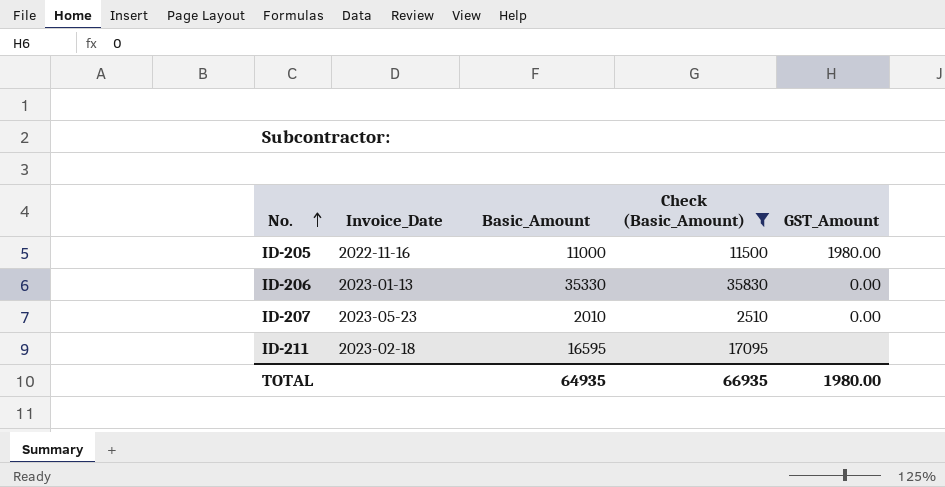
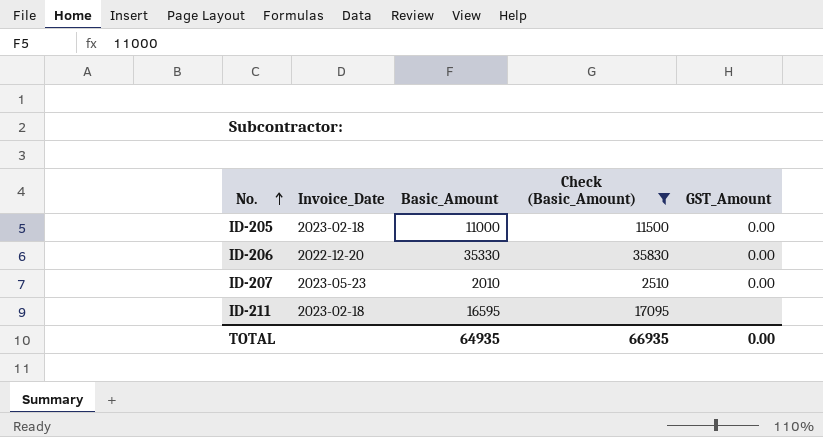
ID-205 | Invoice_Date: 2022-11-16 -> 2023-02-18
ID-205 | GST_Amount: 1980.00 -> 0.00
ID-206 | Invoice_Date: 2023-01-13 -> 2022-12-20
TOTAL | GST_Amount: 1980.00 -> 0.00

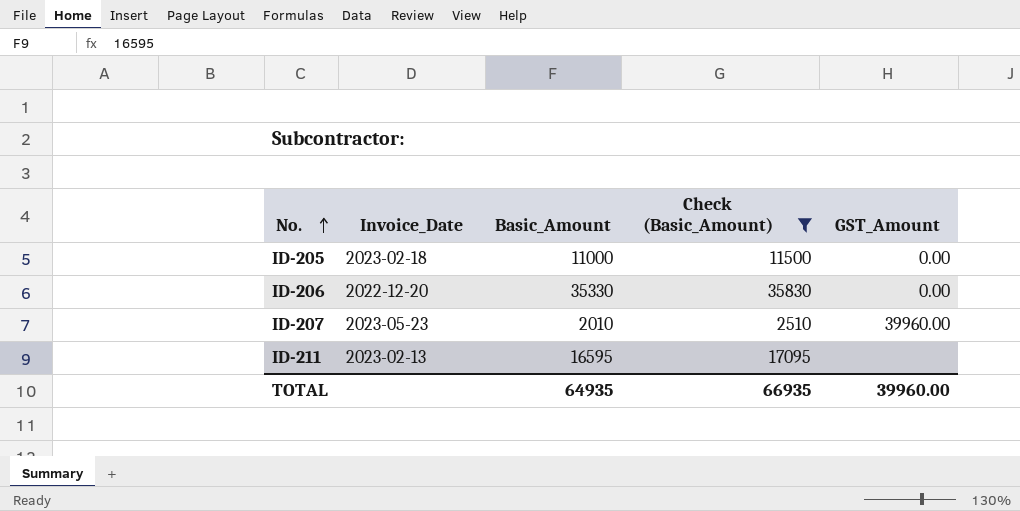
ID-207 | GST_Amount: 0.00 -> 39960.00
ID-211 | Invoice_Date: 2023-02-18 -> 2023-02-13
TOTAL | GST_Amount: 0.00 -> 39960.00

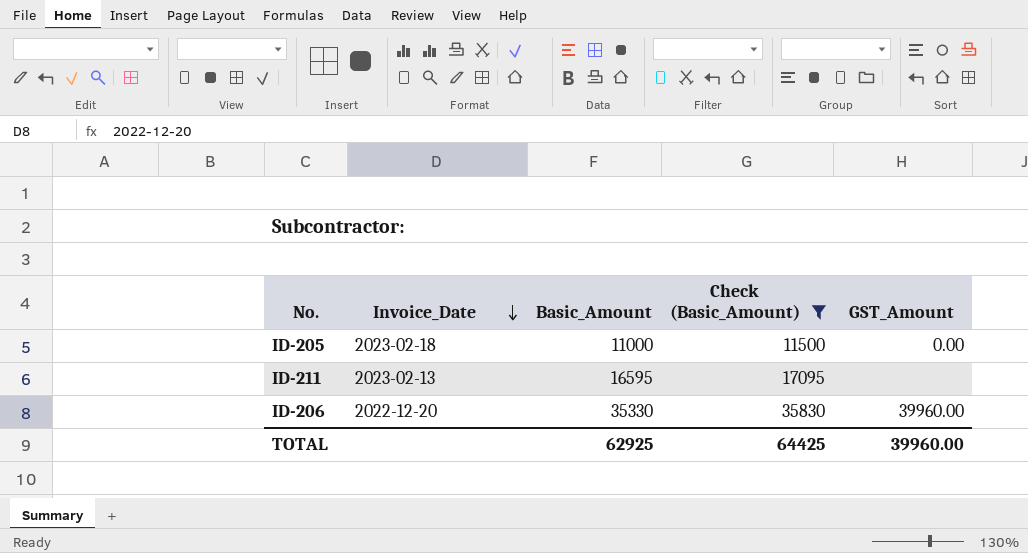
row order: No. ascending -> Invoice_Date descending
row ID-207: 2023-05-23 | 2010 | 2510 | 39960.00 -> none
ID-206 | GST_Amount: 0.00 -> 39960.00
TOTAL | Basic_Amount: 64935 -> 62925
TOTAL | Check (Basic_Amount): 66935 -> 64425

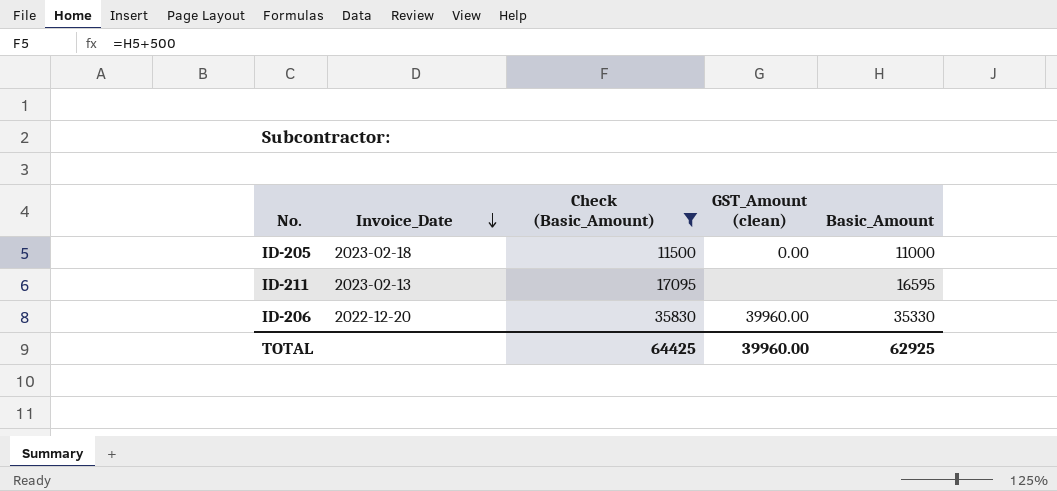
column name: GST_Amount -> GST_Amount (clean)
column Basic_Amount | position: 3 -> 5

